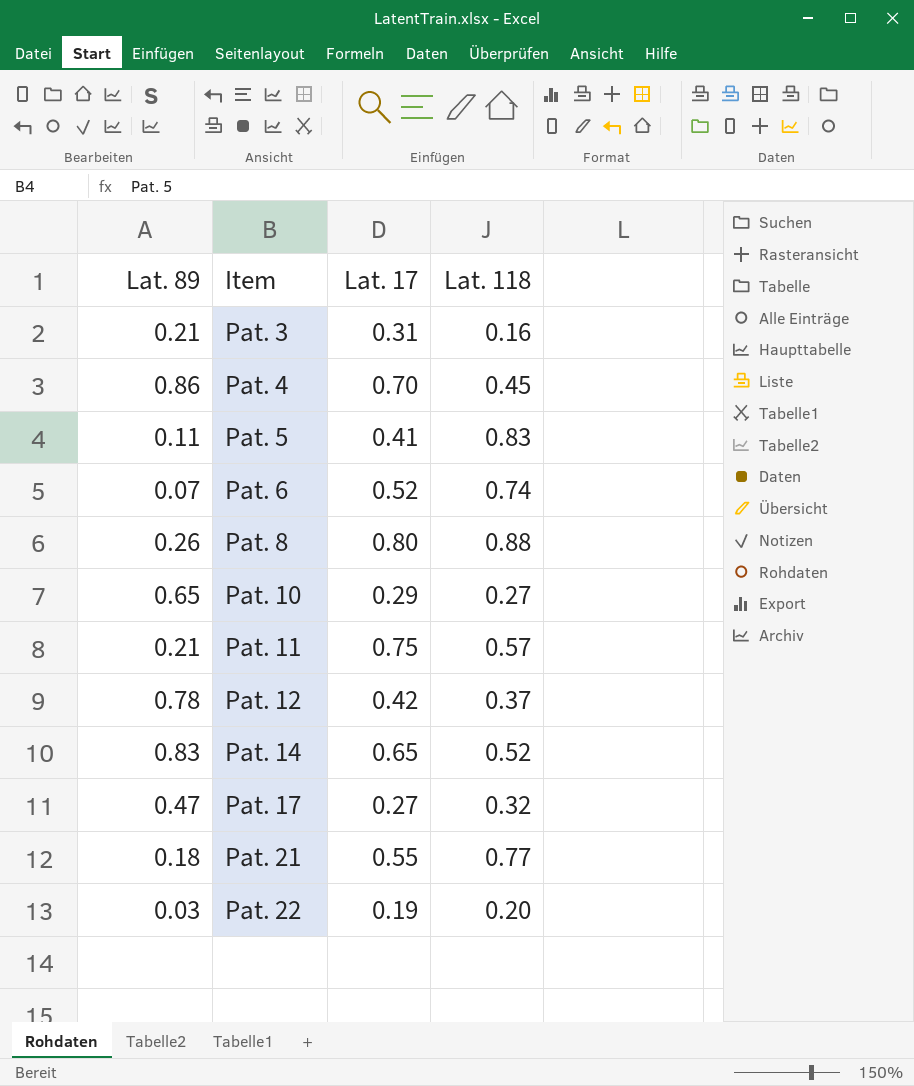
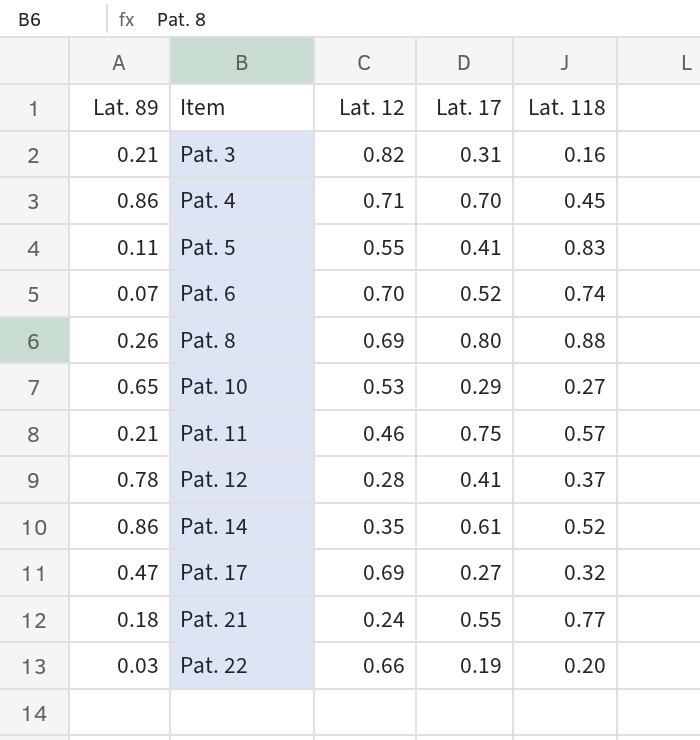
column Lat. 12 | position: none -> 3
Pat. 12 | Lat. 17: 0.42 -> 0.41
Pat. 14 | Lat. 89: 0.83 -> 0.86
Pat. 14 | Lat. 17: 0.65 -> 0.61

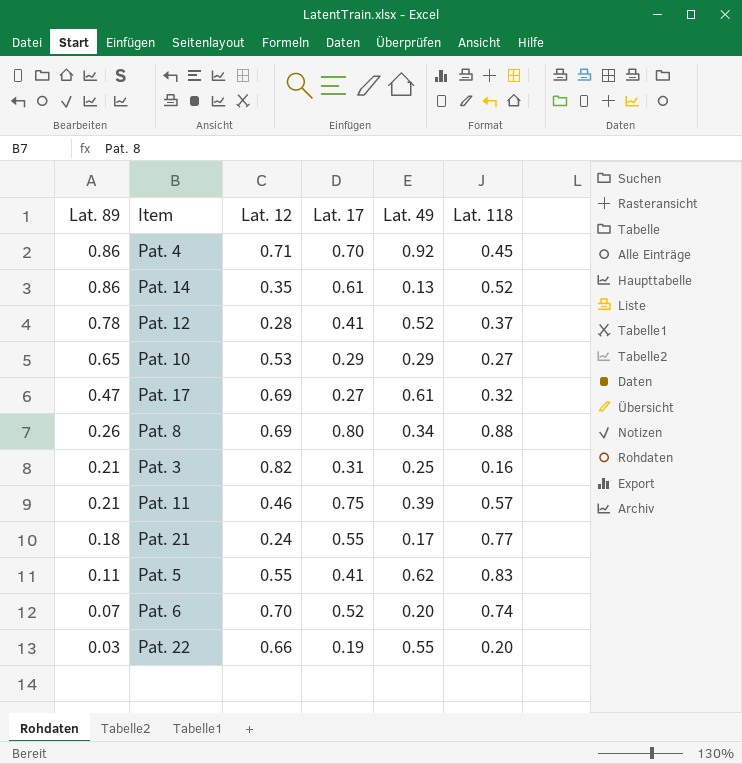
row order: Item ascending -> Lat. 89 descending
column Lat. 49 | position: none -> 5

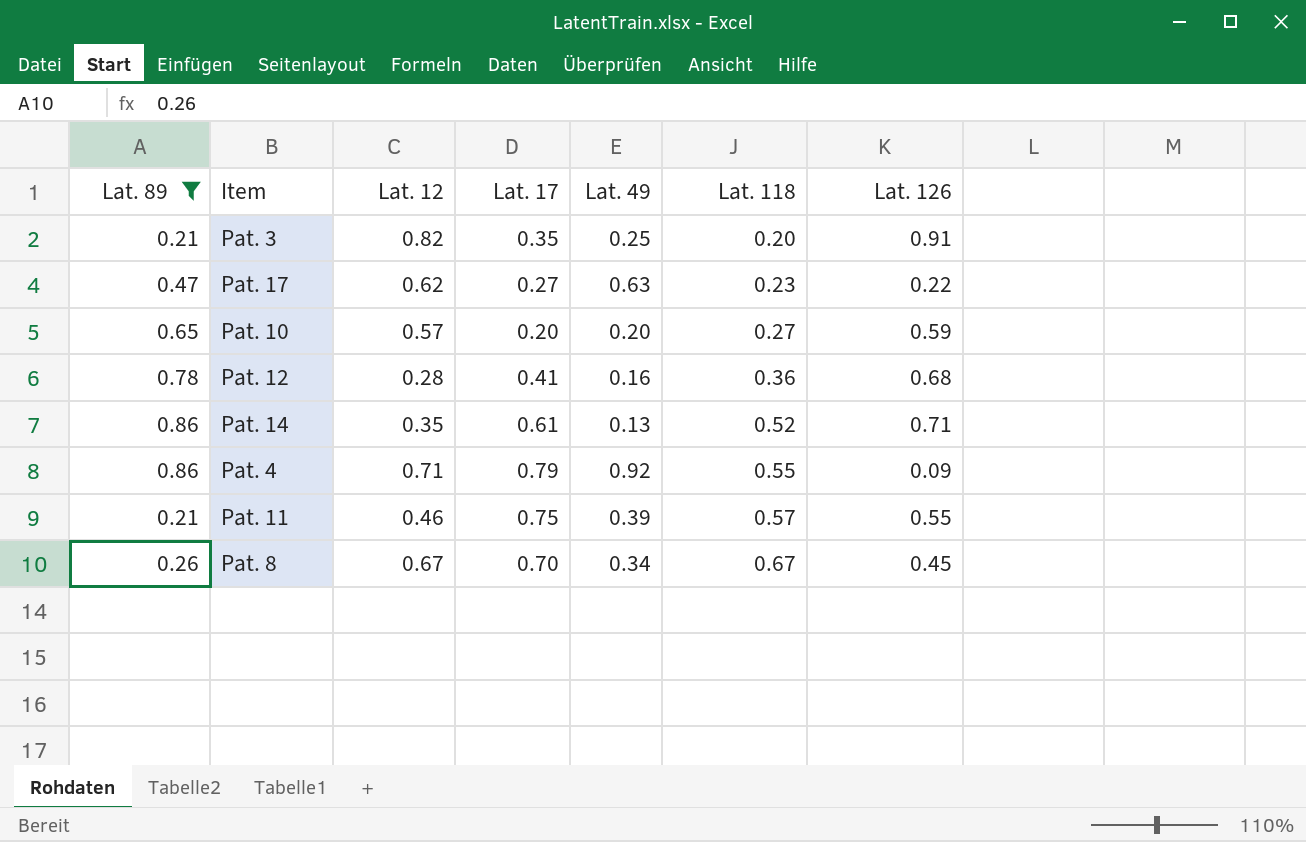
filter: none -> Lat. 89 >= 0.21
row order: Lat. 89 descending -> Lat. 118 ascending
column Lat. 126 | position: none -> 7
Pat. 3 | Lat. 17: 0.31 -> 0.35
Pat. 3 | Lat. 118: 0.16 -> 0.20
Pat. 17 | Lat. 12: 0.69 -> 0.62
Pat. 17 | Lat. 49: 0.61 -> 0.63
Pat. 17 | Lat. 118: 0.32 -> 0.23
Pat. 10 | Lat. 12: 0.53 -> 0.57
Pat. 10 | Lat. 17: 0.29 -> 0.20
Pat. 10 | Lat. 49: 0.29 -> 0.20
Pat. 12 | Lat. 49: 0.52 -> 0.16
Pat. 12 | Lat. 118: 0.37 -> 0.36
Pat. 4 | Lat. 17: 0.70 -> 0.79
Pat. 4 | Lat. 118: 0.45 -> 0.55
Pat. 8 | Lat. 12: 0.69 -> 0.67
Pat. 8 | Lat. 17: 0.80 -> 0.70
Pat. 8 | Lat. 118: 0.88 -> 0.67

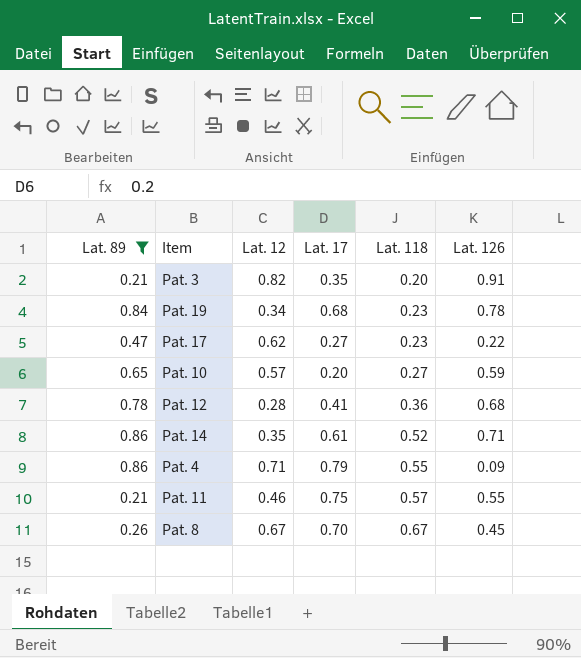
column Lat. 49 | position: 5 -> none
row Pat. 19: none -> 0.84 | 0.34 | 0.68 | 0.23 | 0.78

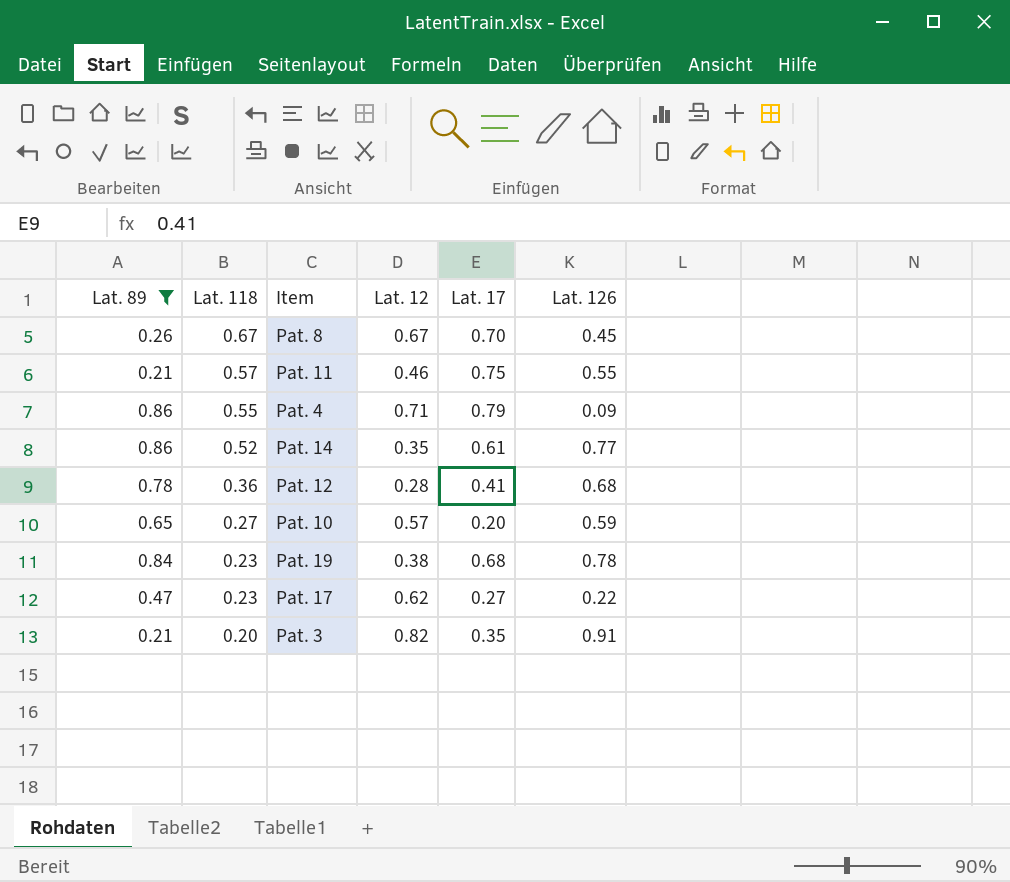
row order: Lat. 118 ascending -> Lat. 118 descending
column Lat. 118 | position: 5 -> 2
Pat. 14 | Lat. 126: 0.71 -> 0.77
Pat. 19 | Lat. 12: 0.34 -> 0.38

